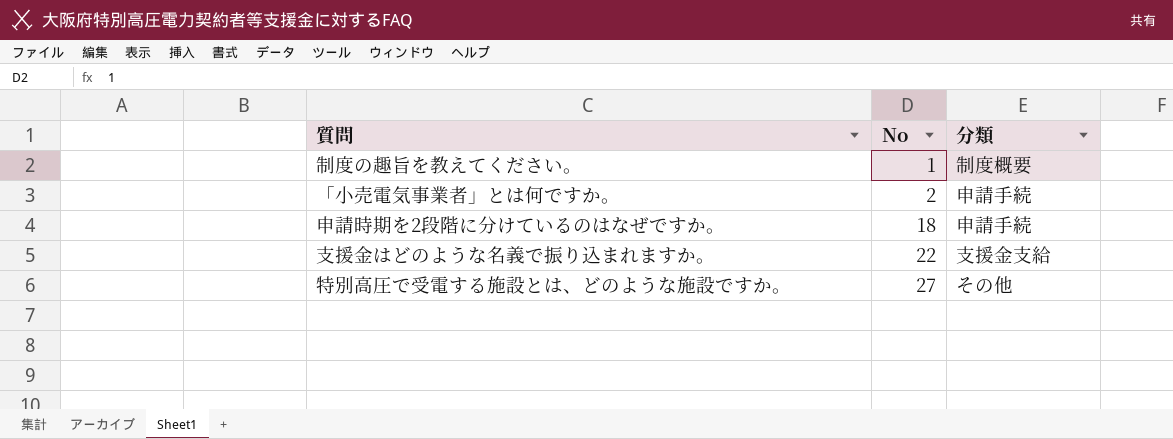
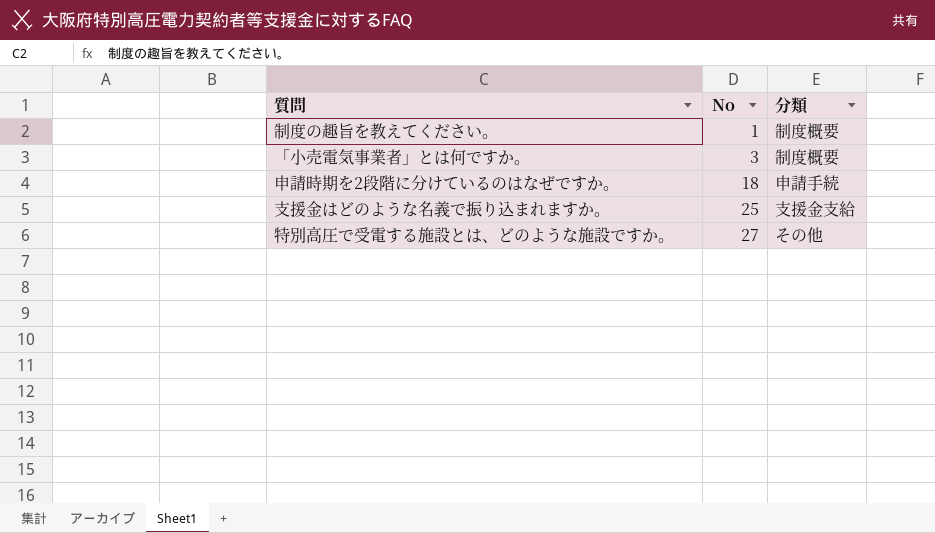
「小売電気事業者」とは何ですか。 | No: 2 -> 3
「小売電気事業者」とは何ですか。 | 分類: 申請手続 -> 制度概要
支援金はどのような名義で振り込まれますか。 | No: 22 -> 25

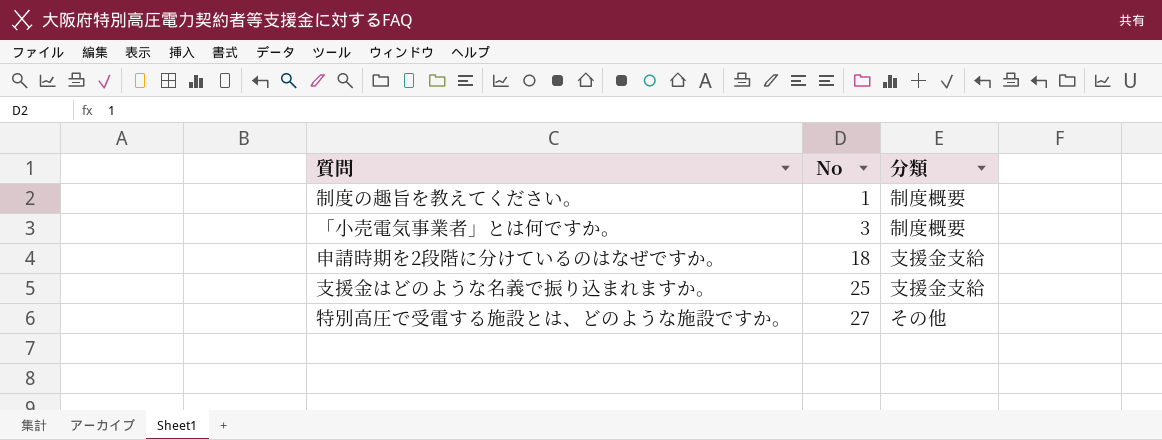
申請時期を2段階に分けているのはなぜですか。 | 分類: 申請手続 -> 支援金支給

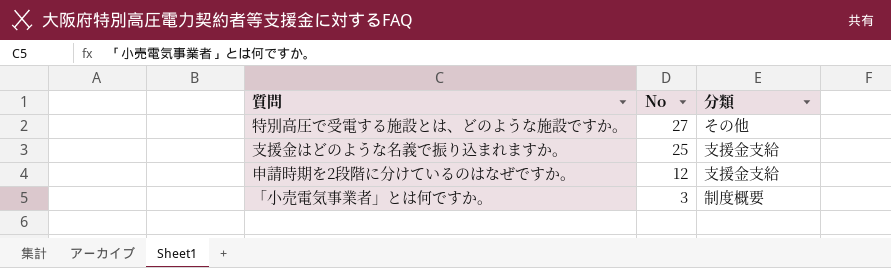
row order: No ascending -> No descending
row 制度の趣旨を教えてください。: 1 | 制度概要 -> none
申請時期を2段階に分けているのはなぜですか。 | No: 18 -> 12

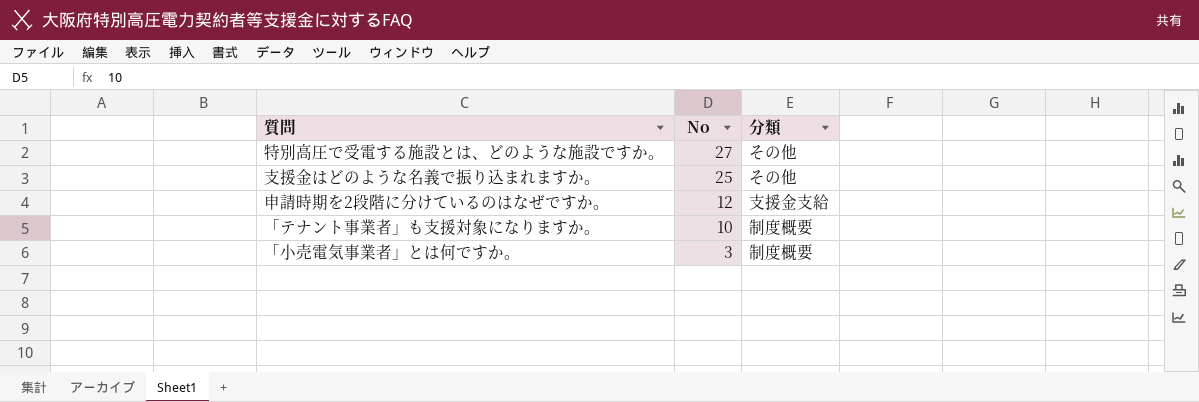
支援金はどのような名義で振り込まれますか。 | 分類: 支援金支給 -> その他
row 「テナント事業者」も支援対象になりますか。: none -> 10 | 制度概要

